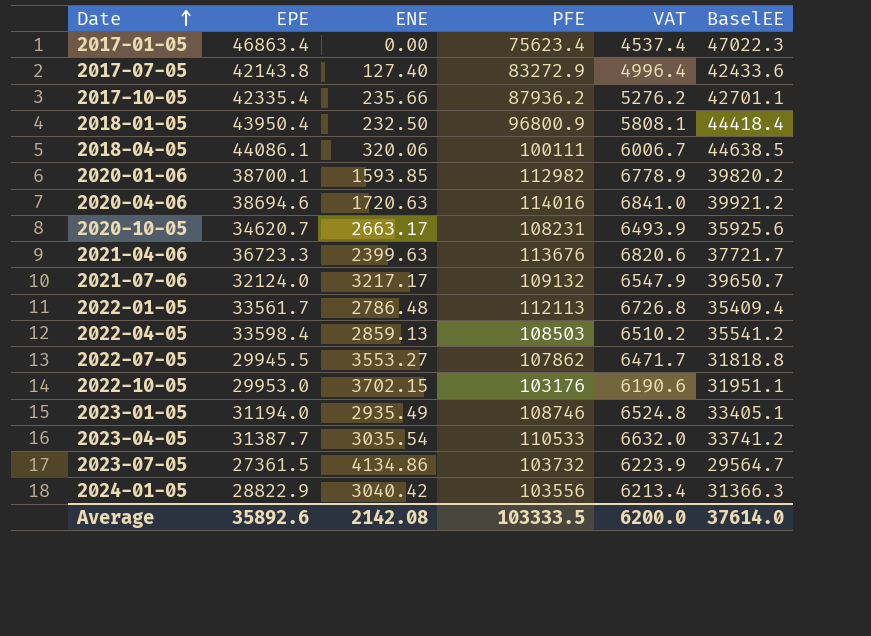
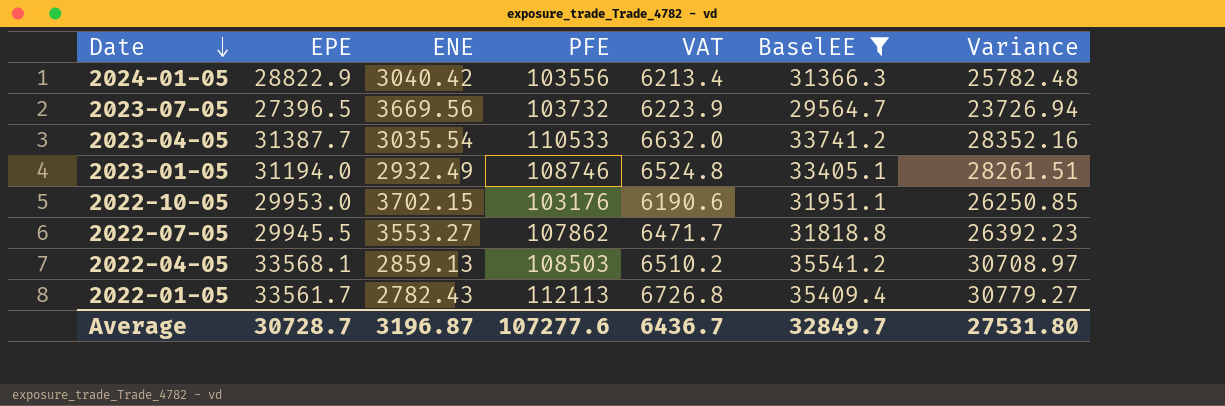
filter: none -> BaselEE <= 35541.2
row order: Date ascending -> Date descending
column Variance | formula: none -> [EPE] - [ENE]
2023-07-05 | EPE: 27361.5 -> 27396.5
2023-07-05 | ENE: 4134.86 -> 3669.56
2023-01-05 | ENE: 2935.49 -> 2932.49
2022-04-05 | EPE: 33598.4 -> 33568.1
2022-01-05 | ENE: 2786.48 -> 2782.43
Average | EPE: 35892.6 -> 30728.7
Average | ENE: 2142.08 -> 3196.87
Average | PFE: 103333.5 -> 107277.6
Average | VAT: 6200.0 -> 6436.7
Average | BaselEE: 37614.0 -> 32849.7

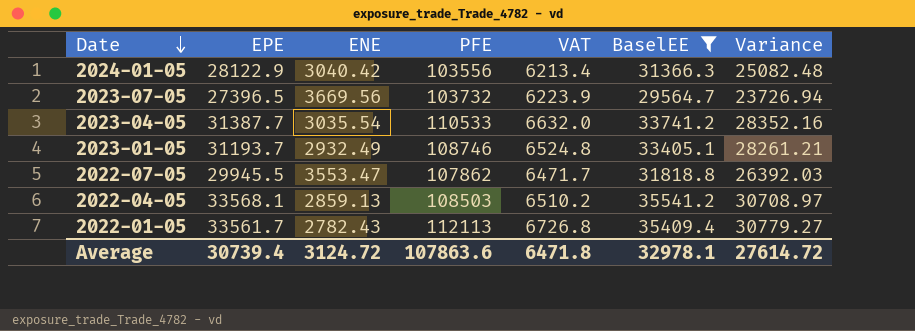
row 2022-10-05: 29953.0 | 3702.15 | 103176 | 6190.6 | 31951.1 | 26250.85 -> none
2024-01-05 | EPE: 28822.9 -> 28122.9
2024-01-05 | Variance: 25782.48 -> 25082.48
2023-01-05 | EPE: 31194.0 -> 31193.7
2023-01-05 | Variance: 28261.51 -> 28261.21
2022-07-05 | ENE: 3553.27 -> 3553.47
2022-07-05 | Variance: 26392.23 -> 26392.03
Average | EPE: 30728.7 -> 30739.4
Average | ENE: 3196.87 -> 3124.72
Average | PFE: 107277.6 -> 107863.6
Average | VAT: 6436.7 -> 6471.8
Average | BaselEE: 32849.7 -> 32978.1
Average | Variance: 27531.80 -> 27614.72

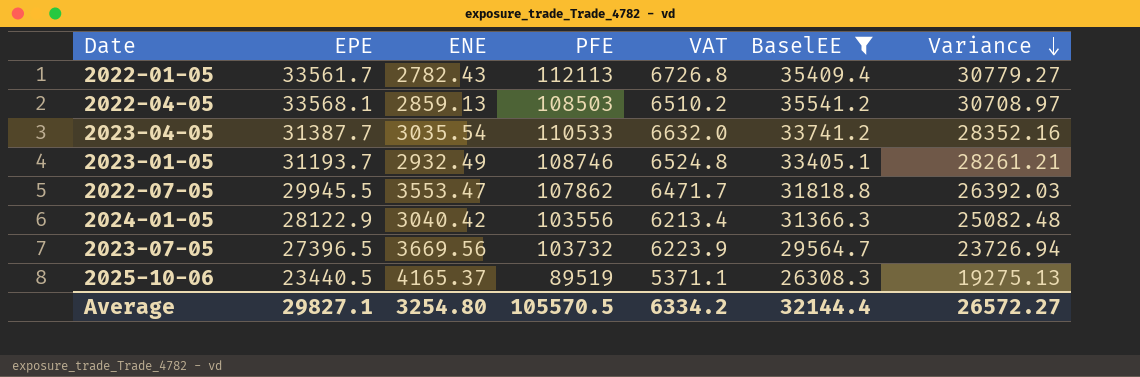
row order: Date descending -> Variance descending
row 2025-10-06: none -> 23440.5 | 4165.37 | 89519 | 5371.1 | 26308.3 | 19275.13
Average | EPE: 30739.4 -> 29827.1
Average | ENE: 3124.72 -> 3254.80
Average | PFE: 107863.6 -> 105570.5
Average | VAT: 6471.8 -> 6334.2
Average | BaselEE: 32978.1 -> 32144.4
Average | Variance: 27614.72 -> 26572.27

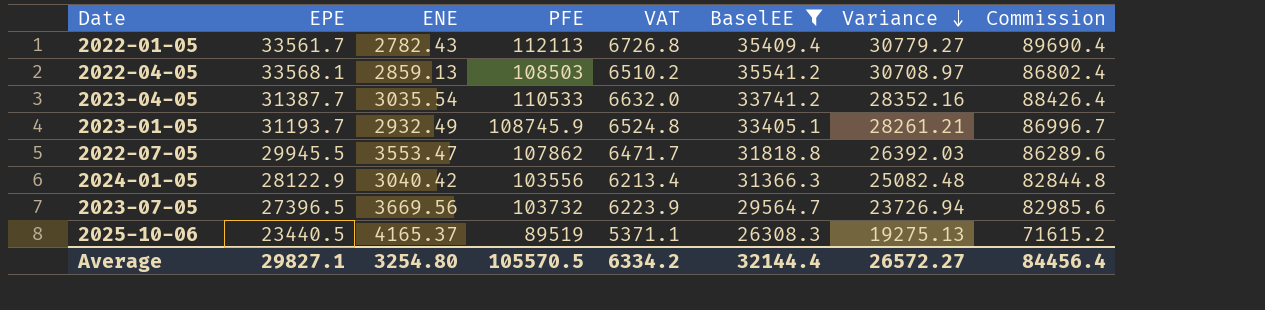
column Commission | formula: none -> [PFE] * 0.8
2023-01-05 | PFE: 108746 -> 108745.9

